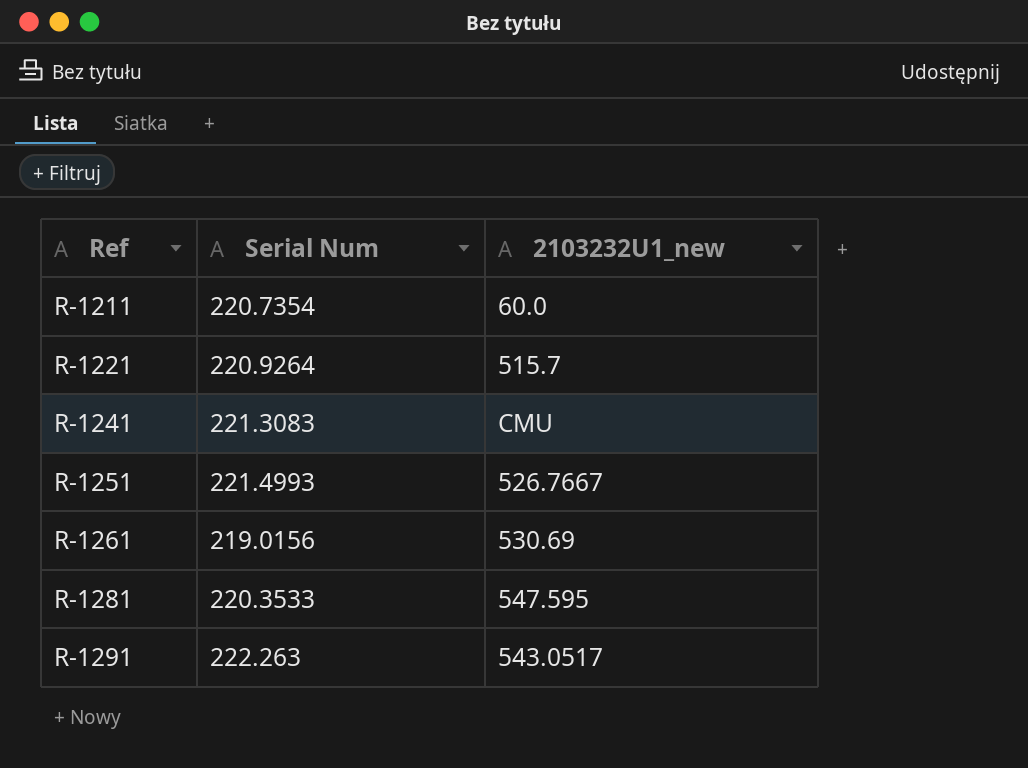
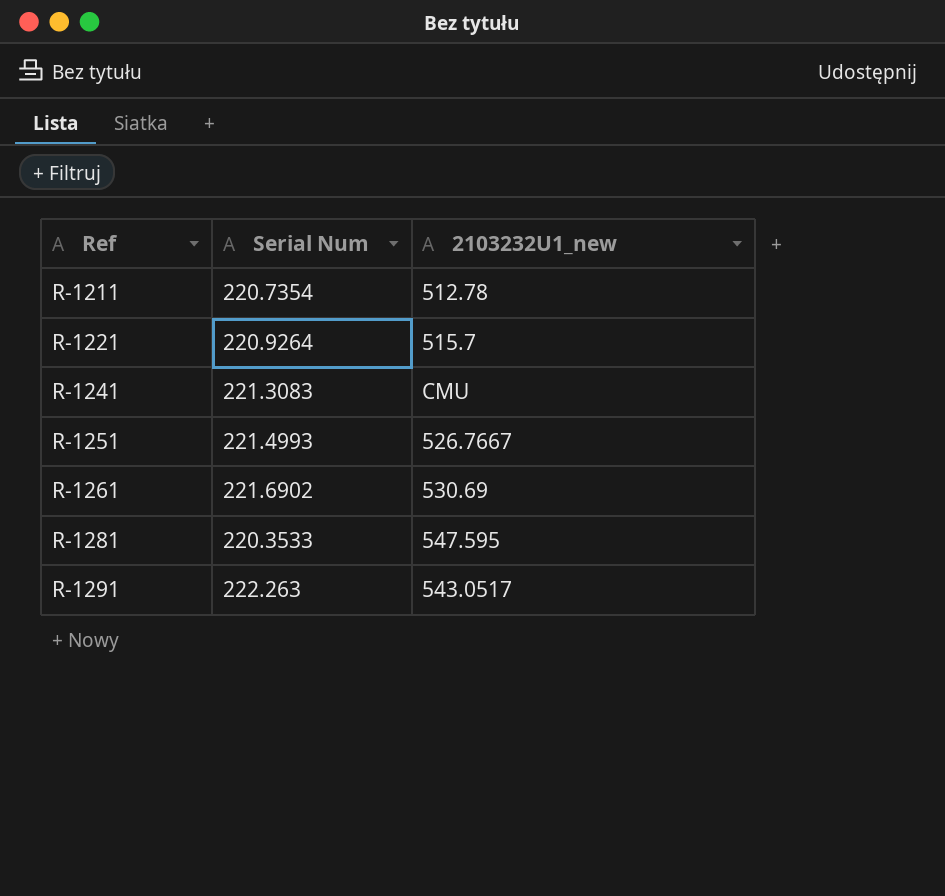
R-1211 | 2103232U1_new: 60.0 -> 512.78
R-1261 | Serial Num: 219.0156 -> 221.6902

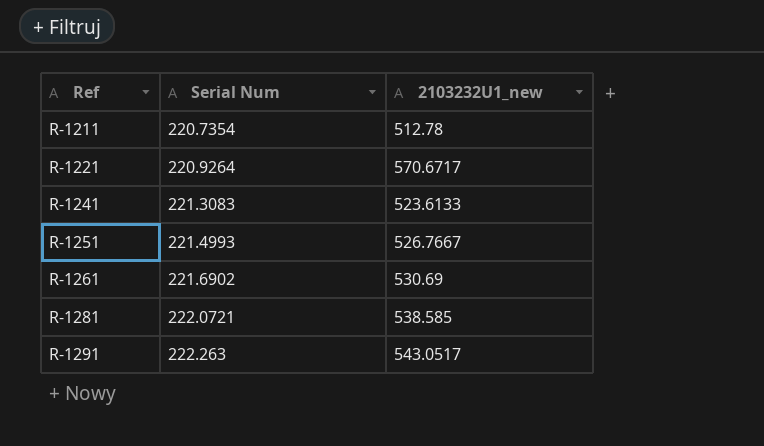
R-1221 | 2103232U1_new: 515.7 -> 570.6717
R-1241 | 2103232U1_new: CMU -> 523.6133
R-1281 | Serial Num: 220.3533 -> 222.0721
R-1281 | 2103232U1_new: 547.595 -> 538.585

